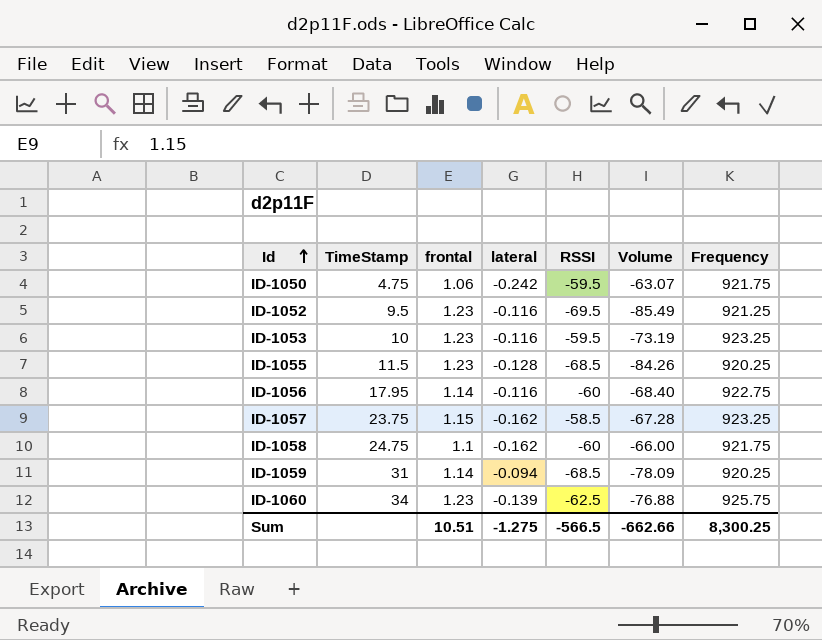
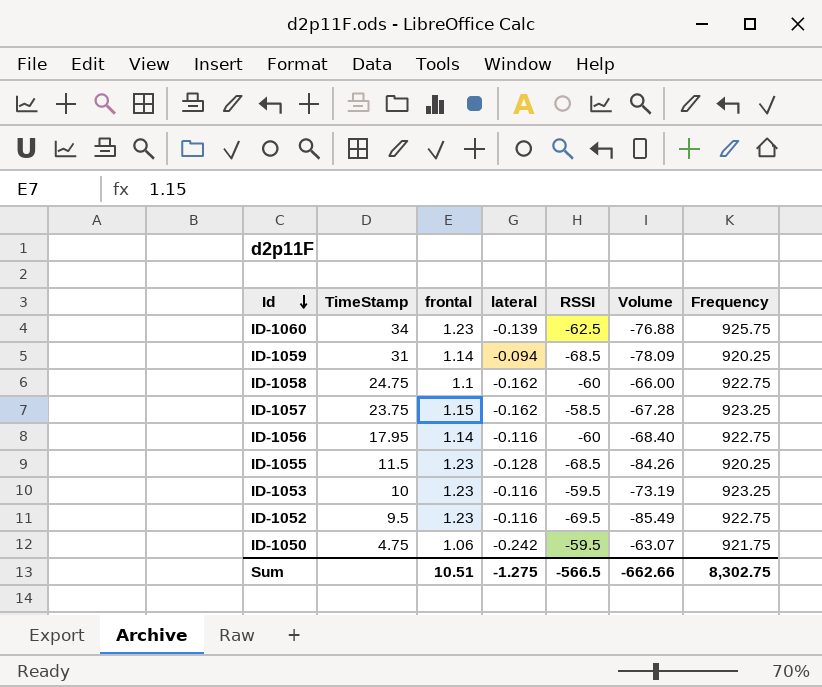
row order: Id ascending -> Id descending
ID-1058 | Frequency: 921.75 -> 922.75
ID-1052 | Frequency: 921.25 -> 922.75
Sum | Frequency: 8,300.25 -> 8,302.75

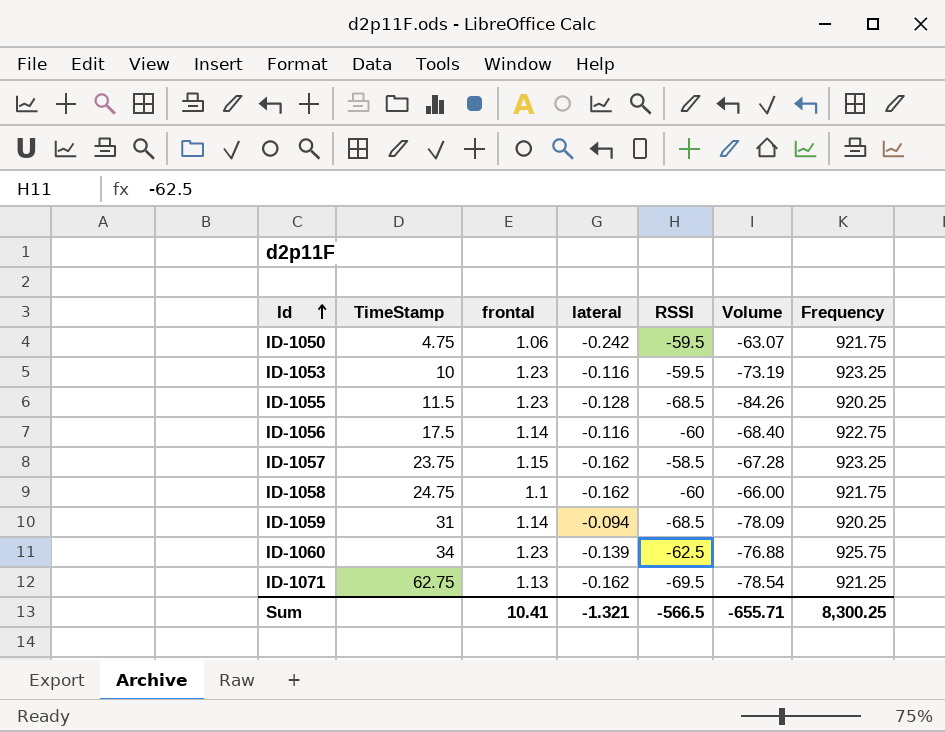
row order: Id descending -> Id ascending
row ID-1052: 9.5 | 1.23 | -0.116 | -69.5 | -85.49 | 922.75 -> none
ID-1056 | TimeStamp: 17.95 -> 17.5
ID-1058 | Frequency: 922.75 -> 921.75
row ID-1071: none -> 62.75 | 1.13 | -0.162 | -69.5 | -78.54 | 921.25
Sum | frontal: 10.51 -> 10.41
Sum | lateral: -1.275 -> -1.321
Sum | Volume: -662.66 -> -655.71
Sum | Frequency: 8,302.75 -> 8,300.25

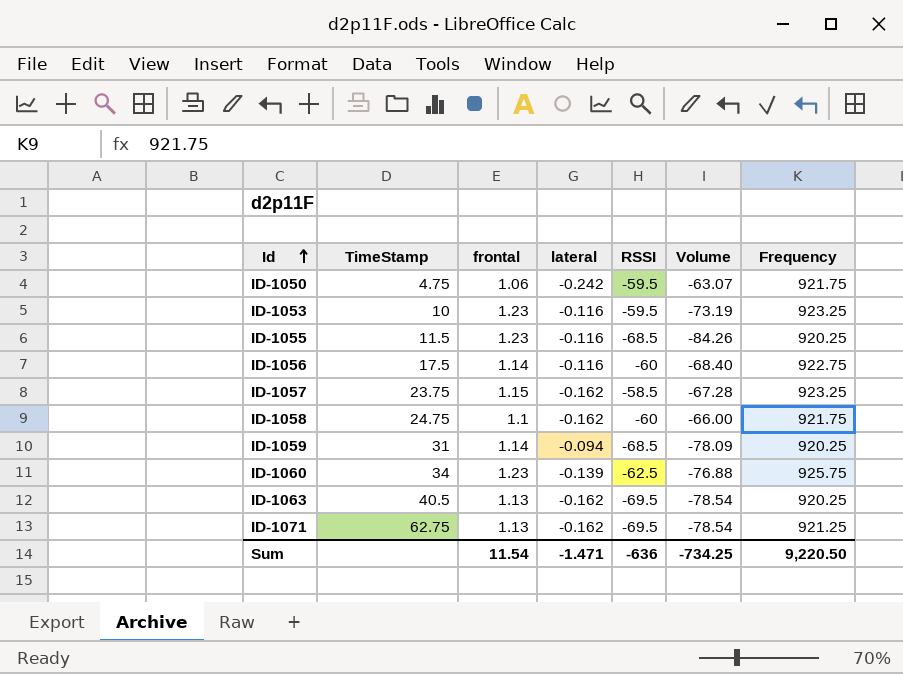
ID-1055 | lateral: -0.128 -> -0.116
row ID-1063: none -> 40.5 | 1.13 | -0.162 | -69.5 | -78.54 | 920.25
Sum | frontal: 10.41 -> 11.54
Sum | lateral: -1.321 -> -1.471
Sum | RSSI: -566.5 -> -636
Sum | Volume: -655.71 -> -734.25
Sum | Frequency: 8,300.25 -> 9,220.50

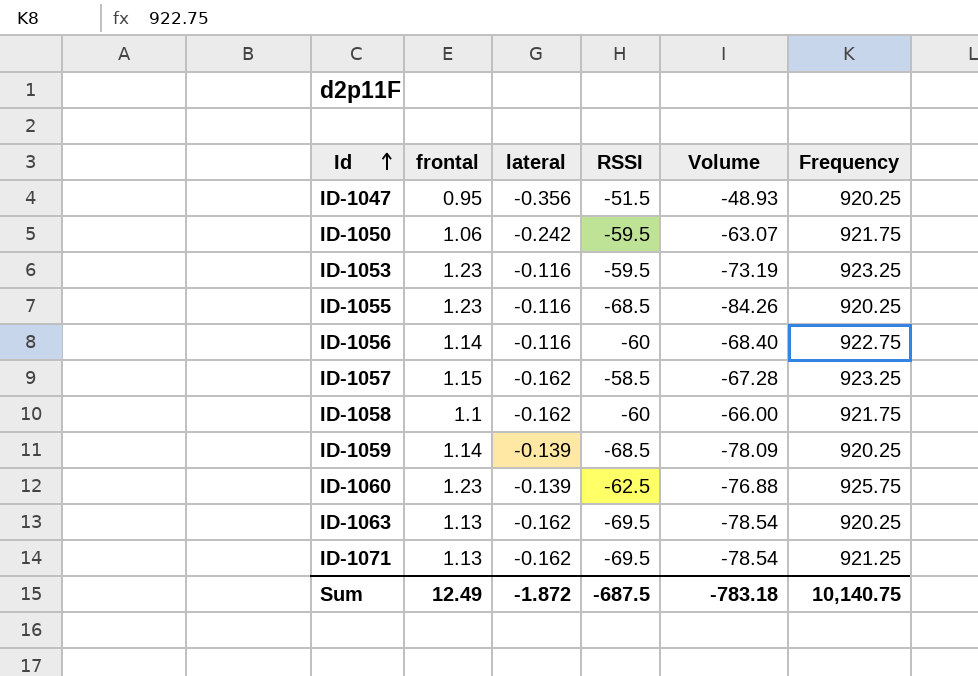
column TimeStamp | position: 2 -> none
row ID-1047: none -> 0.95 | -0.356 | -51.5 | -48.93 | 920.25
ID-1059 | lateral: -0.094 -> -0.139
Sum | frontal: 11.54 -> 12.49
Sum | lateral: -1.471 -> -1.872
Sum | RSSI: -636 -> -687.5
Sum | Volume: -734.25 -> -783.18
Sum | Frequency: 9,220.50 -> 10,140.75

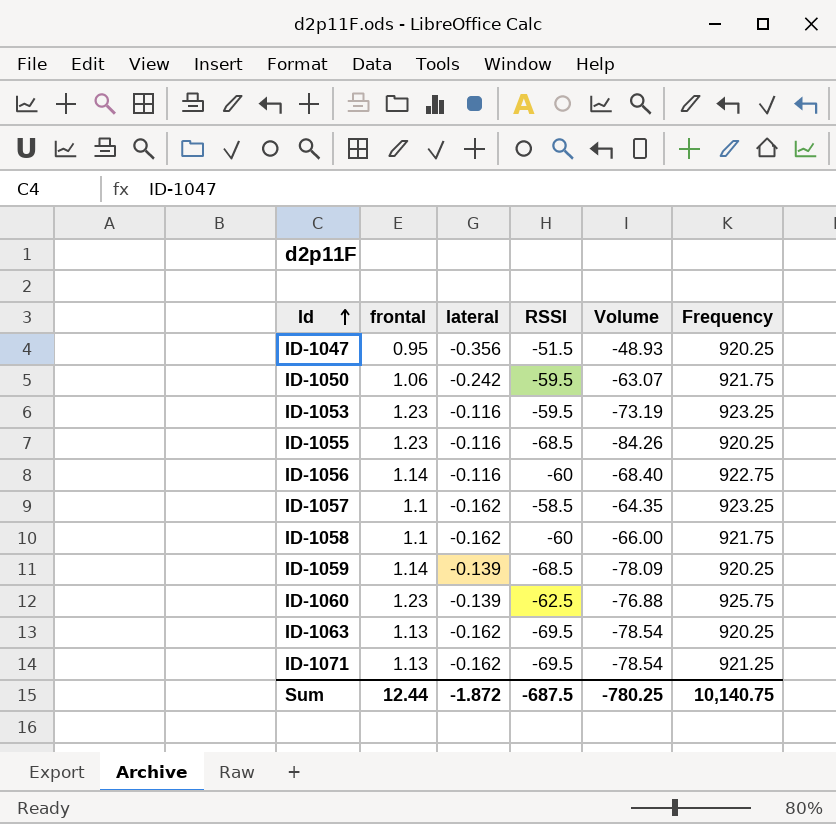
ID-1057 | frontal: 1.15 -> 1.1
ID-1057 | Volume: -67.28 -> -64.35
Sum | frontal: 12.49 -> 12.44
Sum | Volume: -783.18 -> -780.25

